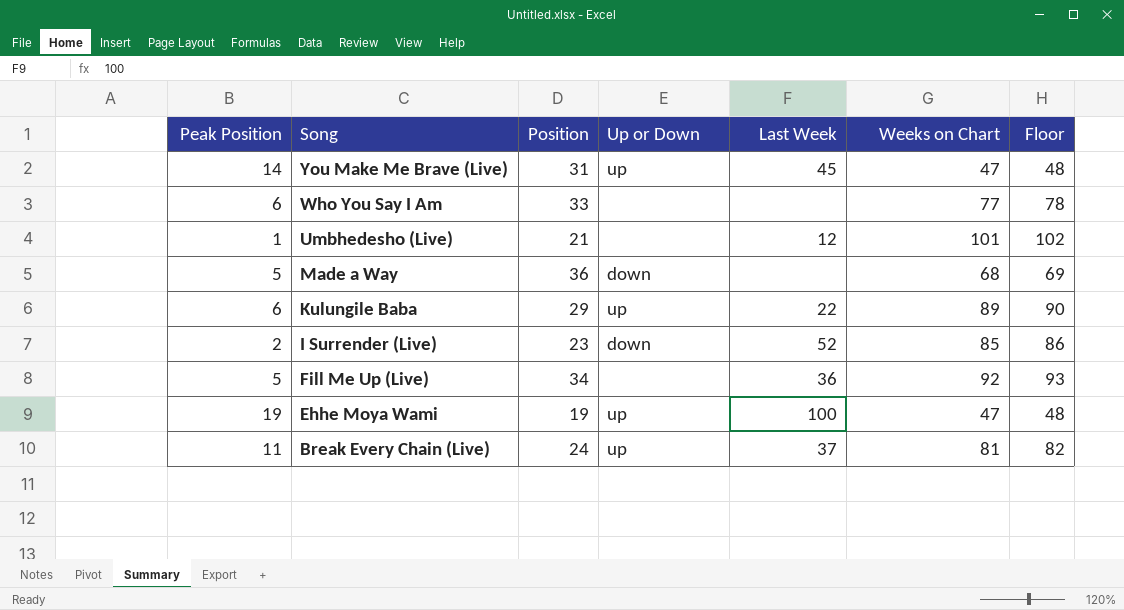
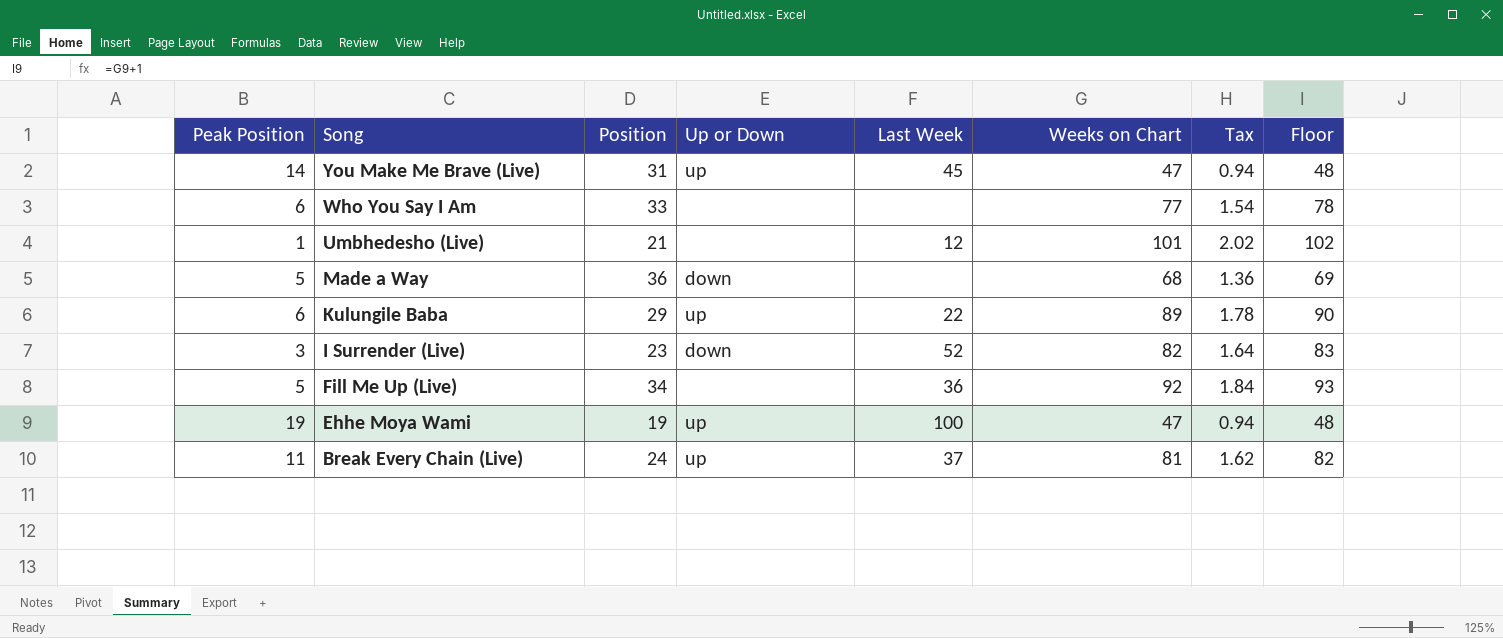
column Tax | formula: none -> [Weeks on Chart] * 0.02
I Surrender (Live) | Peak Position: 2 -> 3
I Surrender (Live) | Weeks on Chart: 85 -> 82
I Surrender (Live) | Floor: 86 -> 83

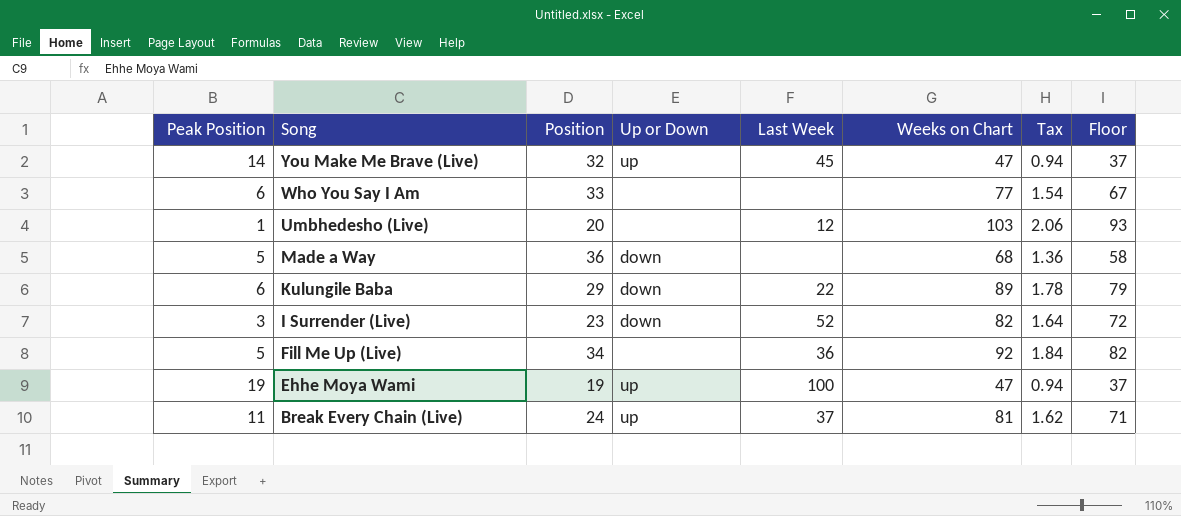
column Floor | formula: [Weeks on Chart] + 1 -> [Weeks on Chart] - 10
You Make Me Brave (Live) | Position: 31 -> 32
Umbhedesho (Live) | Position: 21 -> 20
Umbhedesho (Live) | Weeks on Chart: 101 -> 103
Umbhedesho (Live) | Tax: 2.02 -> 2.06
Kulungile Baba | Up or Down: up -> down

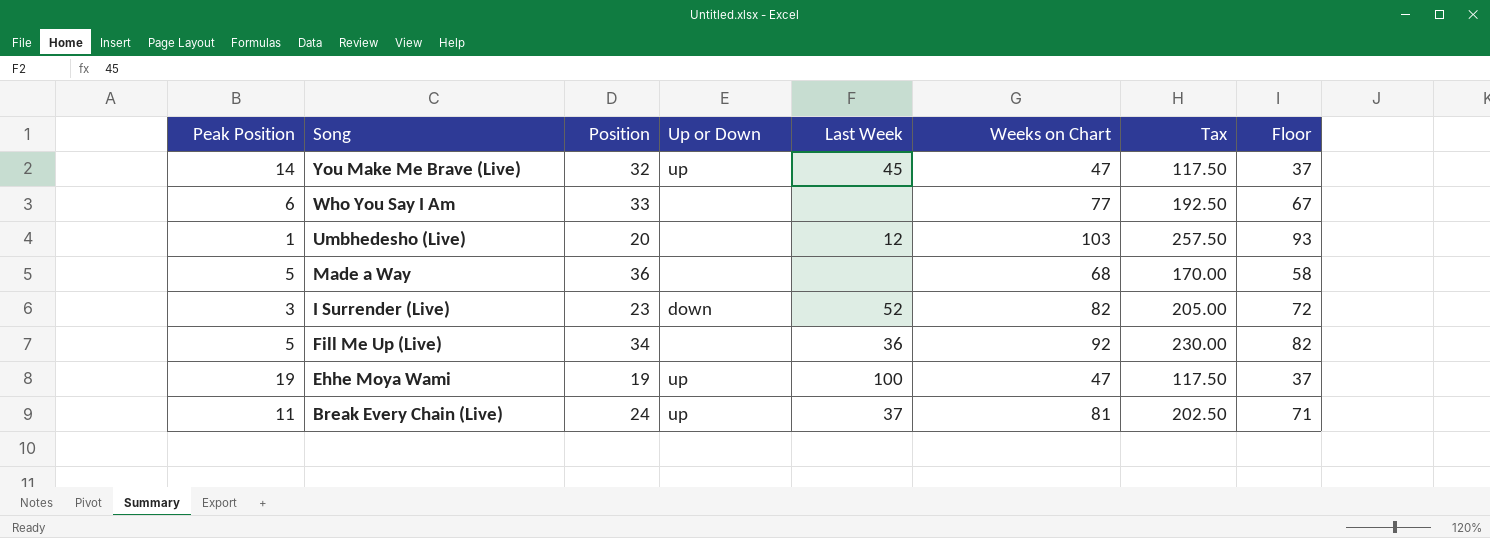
column Tax | formula: [Weeks on Chart] * 0.02 -> [Weeks on Chart] * 2.5
row Kulungile Baba: 6 | 29 | down | 22 | 89 | 1.78 | 79 -> none
Made a Way | Up or Down: down -> none

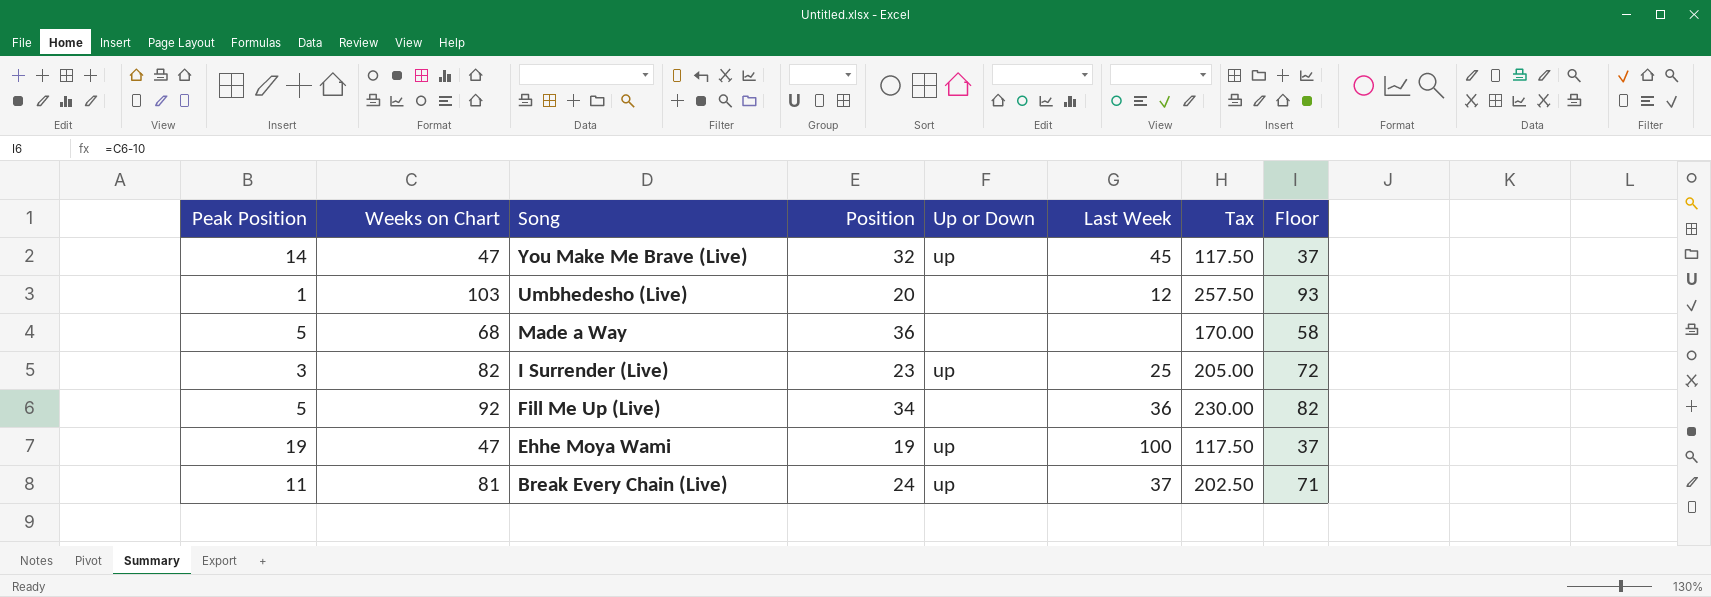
column Weeks on Chart | position: 6 -> 2
row Who You Say I Am: 6 | 33 | none | none | 77 | 192.50 | 67 -> none
I Surrender (Live) | Up or Down: down -> up
I Surrender (Live) | Last Week: 52 -> 25

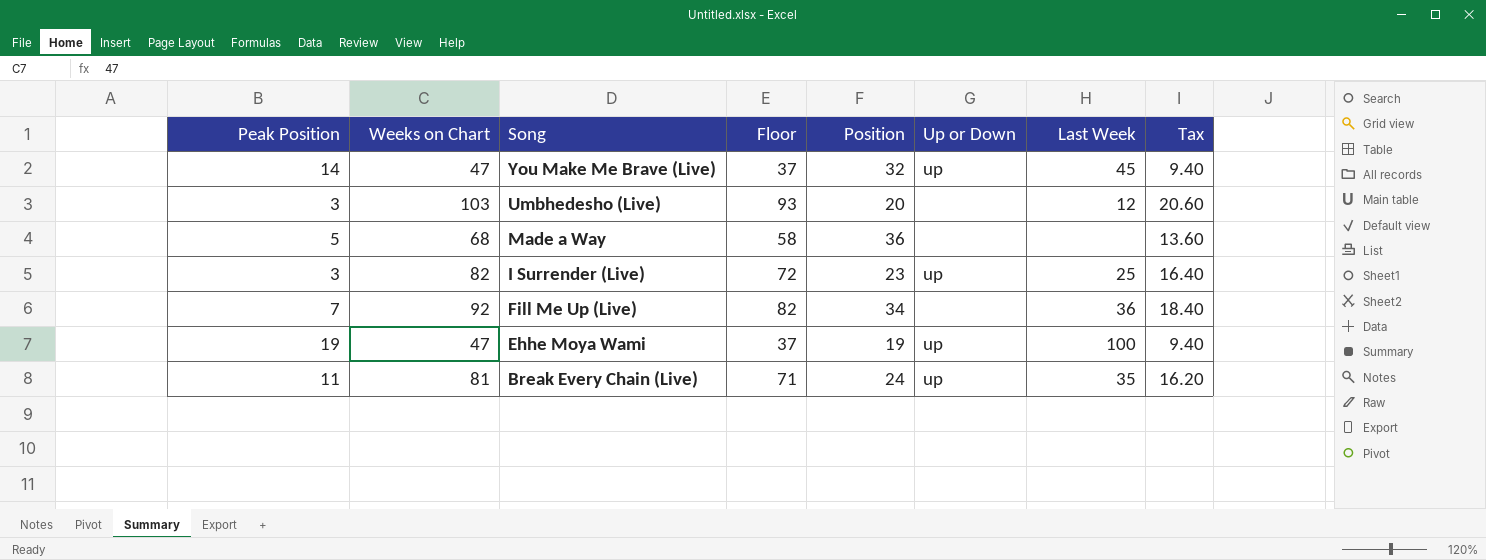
column Floor | position: 8 -> 4
column Tax | formula: [Weeks on Chart] * 2.5 -> [Weeks on Chart] * 0.2
Umbhedesho (Live) | Peak Position: 1 -> 3
Fill Me Up (Live) | Peak Position: 5 -> 7
Break Every Chain (Live) | Last Week: 37 -> 35

